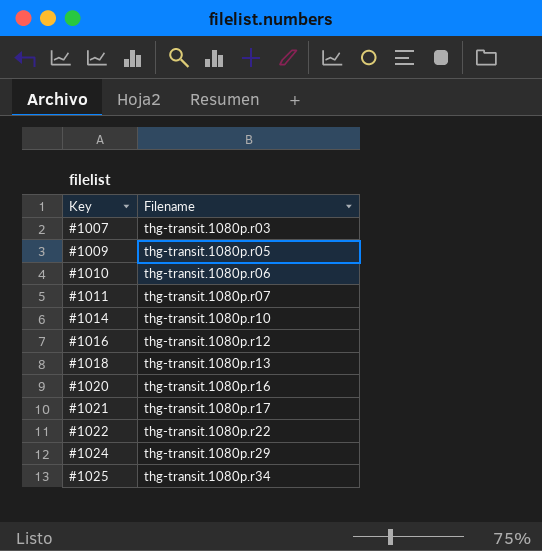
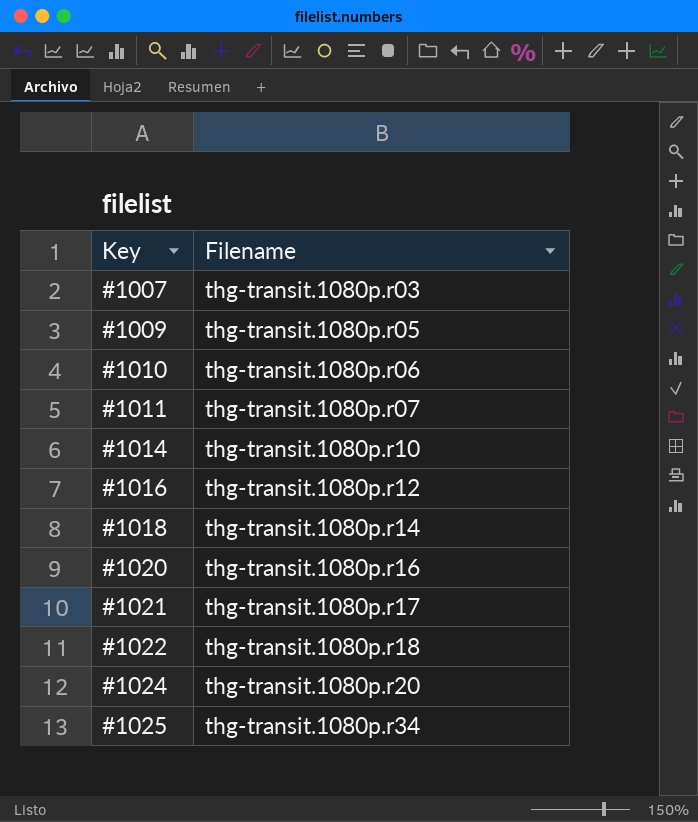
#1018 | Filename: thg-transit.1080p.r13 -> thg-transit.1080p.r14
#1022 | Filename: thg-transit.1080p.r22 -> thg-transit.1080p.r18
#1024 | Filename: thg-transit.1080p.r29 -> thg-transit.1080p.r20

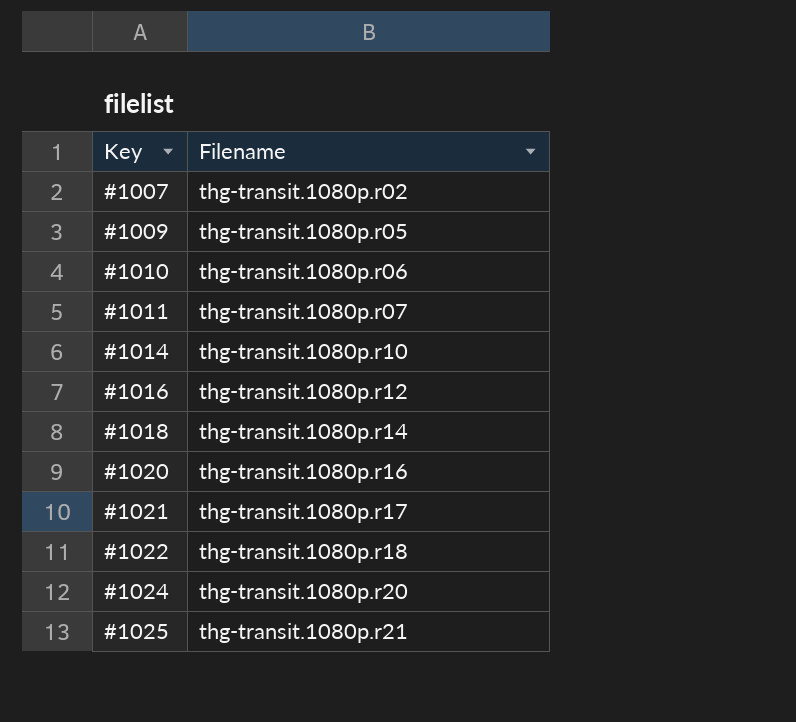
#1007 | Filename: thg-transit.1080p.r03 -> thg-transit.1080p.r02
#1025 | Filename: thg-transit.1080p.r34 -> thg-transit.1080p.r21

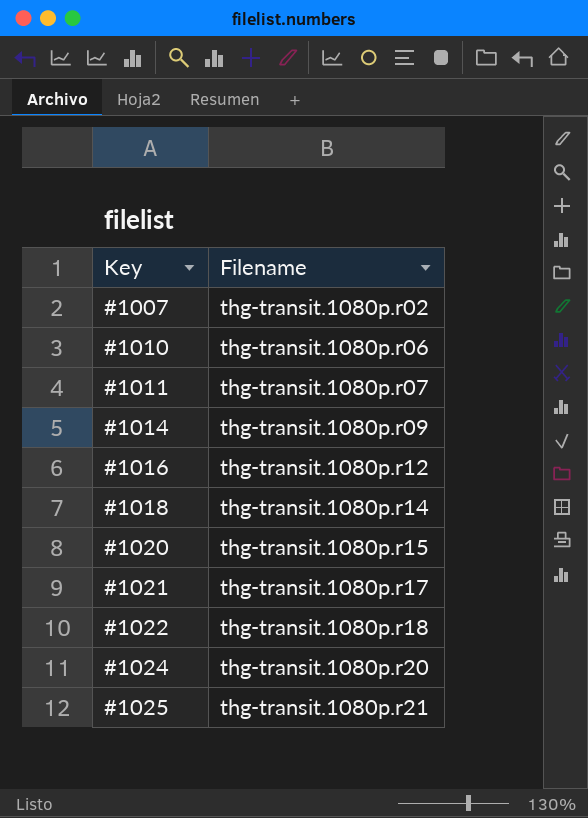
row #1009: thg-transit.1080p.r05 -> none
#1014 | Filename: thg-transit.1080p.r10 -> thg-transit.1080p.r09
#1020 | Filename: thg-transit.1080p.r16 -> thg-transit.1080p.r15

